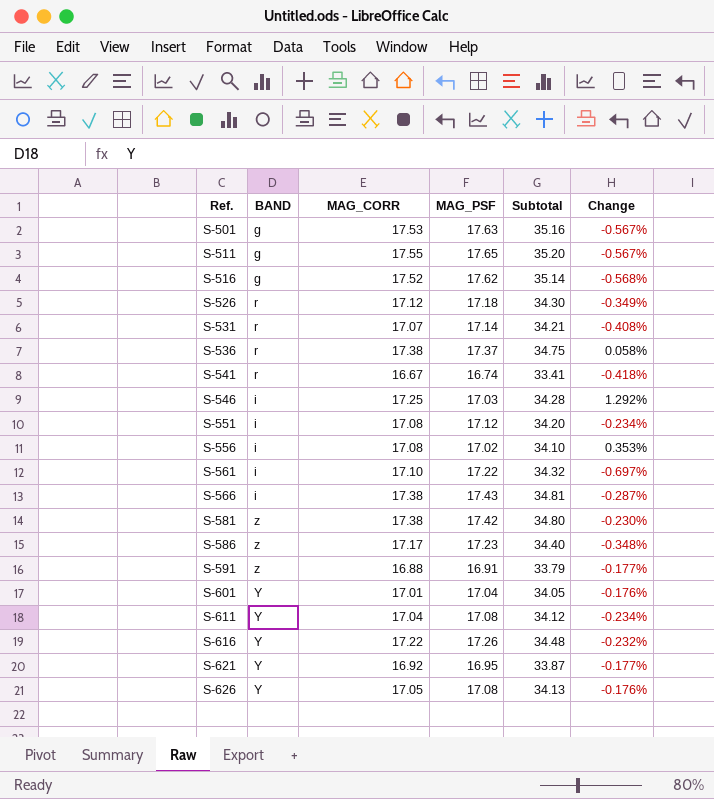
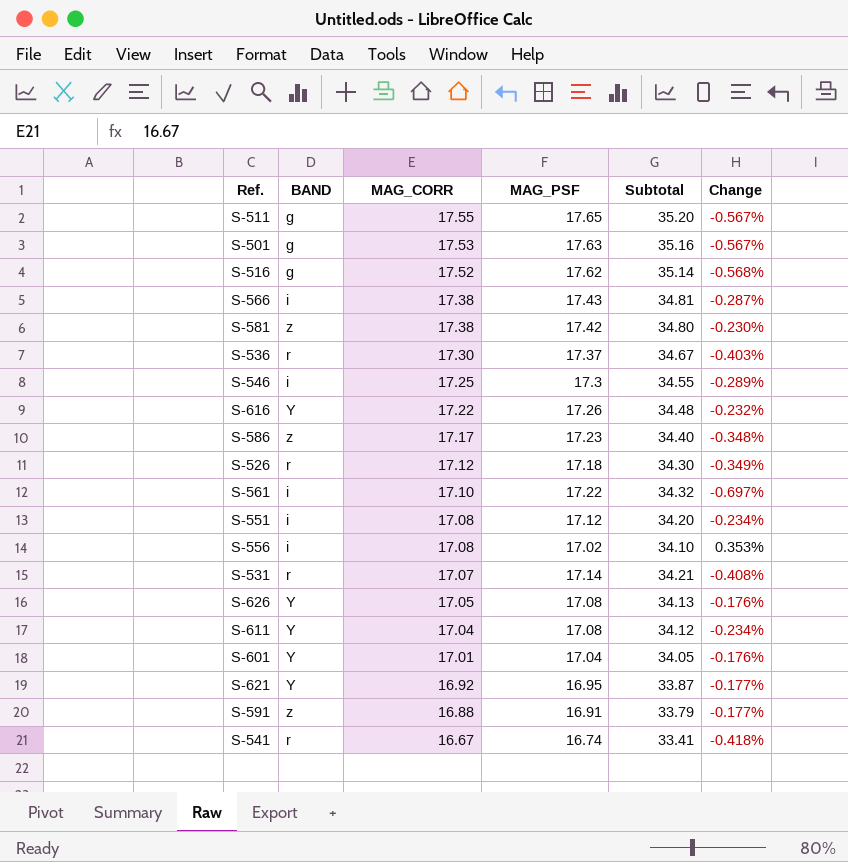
row order: Ref. ascending -> MAG_CORR descending
S-536 | MAG_CORR: 17.38 -> 17.30
S-536 | Subtotal: 34.75 -> 34.67
S-536 | Change: 0.058% -> -0.403%
S-546 | MAG_PSF: 17.03 -> 17.3
S-546 | Subtotal: 34.28 -> 34.55
S-546 | Change: 1.292% -> -0.289%

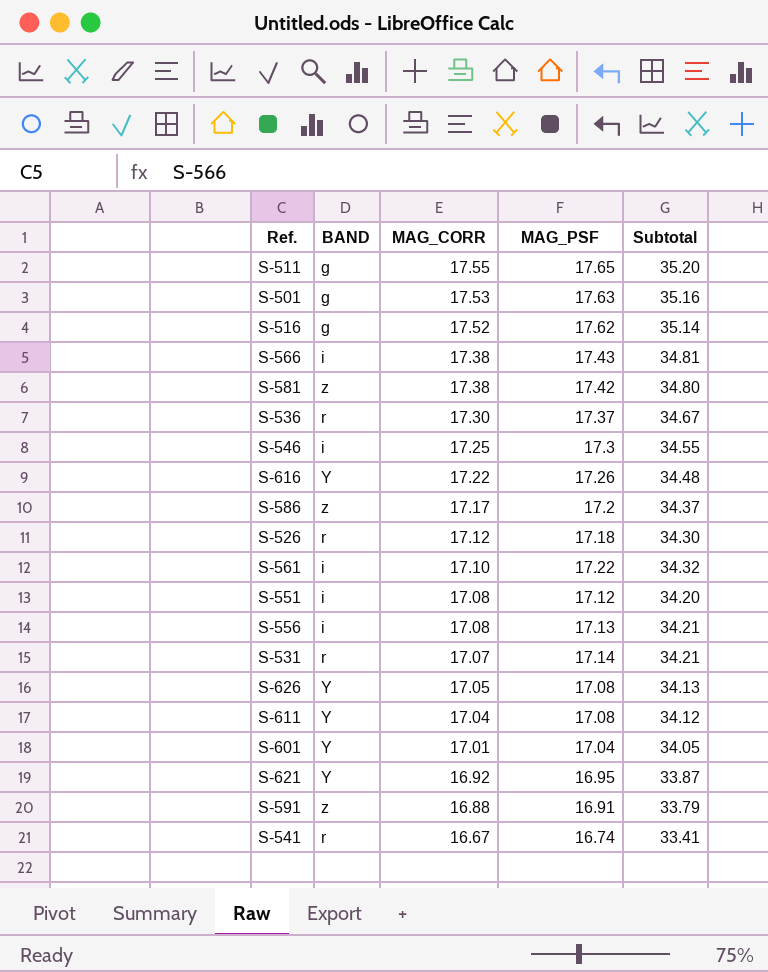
column Change | formula: ([MAG_CORR] - [MAG_PSF]) / [MAG_PSF] -> none
S-586 | MAG_PSF: 17.23 -> 17.2
S-586 | Subtotal: 34.40 -> 34.37
S-556 | MAG_PSF: 17.02 -> 17.13
S-556 | Subtotal: 34.10 -> 34.21

